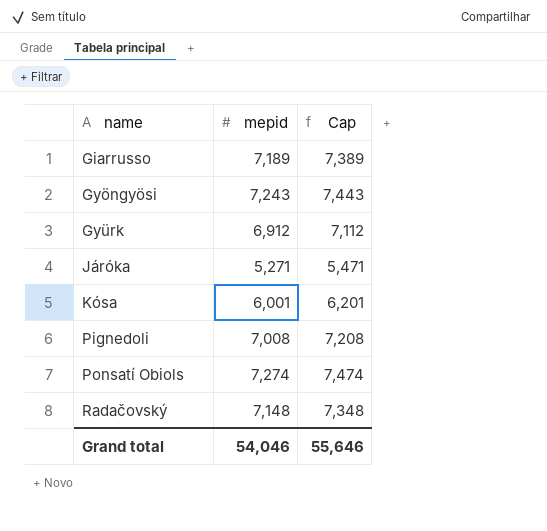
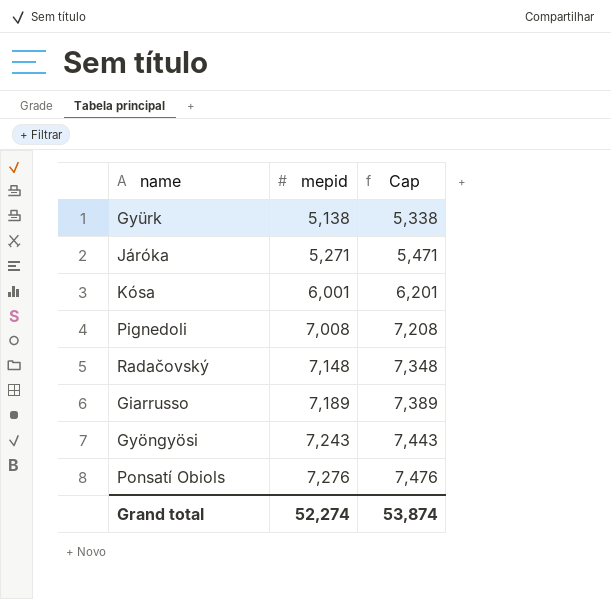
row order: name ascending -> mepid ascending
Gyürk | mepid: 6,912 -> 5,138
Gyürk | Cap: 7,112 -> 5,338
Ponsatí Obiols | mepid: 7,274 -> 7,276
Ponsatí Obiols | Cap: 7,474 -> 7,476
Grand total | mepid: 54,046 -> 52,274
Grand total | Cap: 55,646 -> 53,874

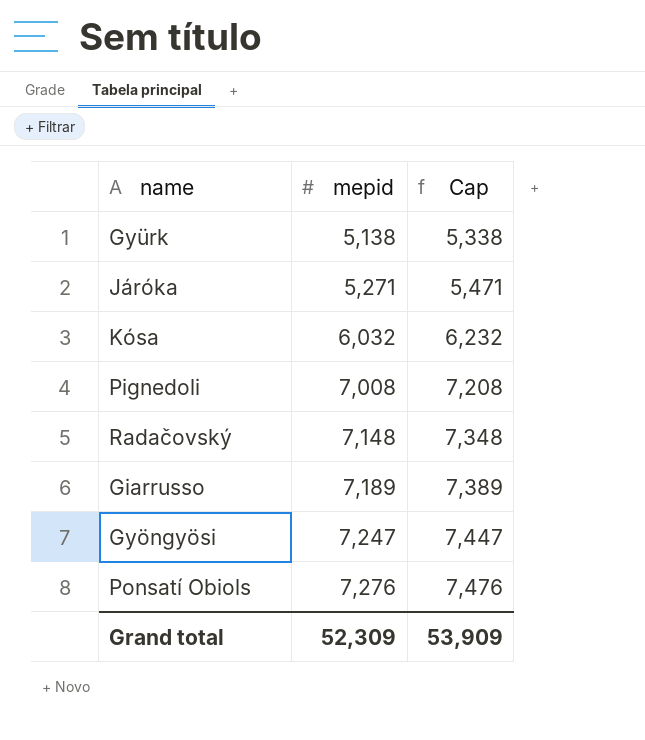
Kósa | mepid: 6,001 -> 6,032
Kósa | Cap: 6,201 -> 6,232
Gyöngyösi | mepid: 7,243 -> 7,247
Gyöngyösi | Cap: 7,443 -> 7,447
Grand total | mepid: 52,274 -> 52,309
Grand total | Cap: 53,874 -> 53,909

